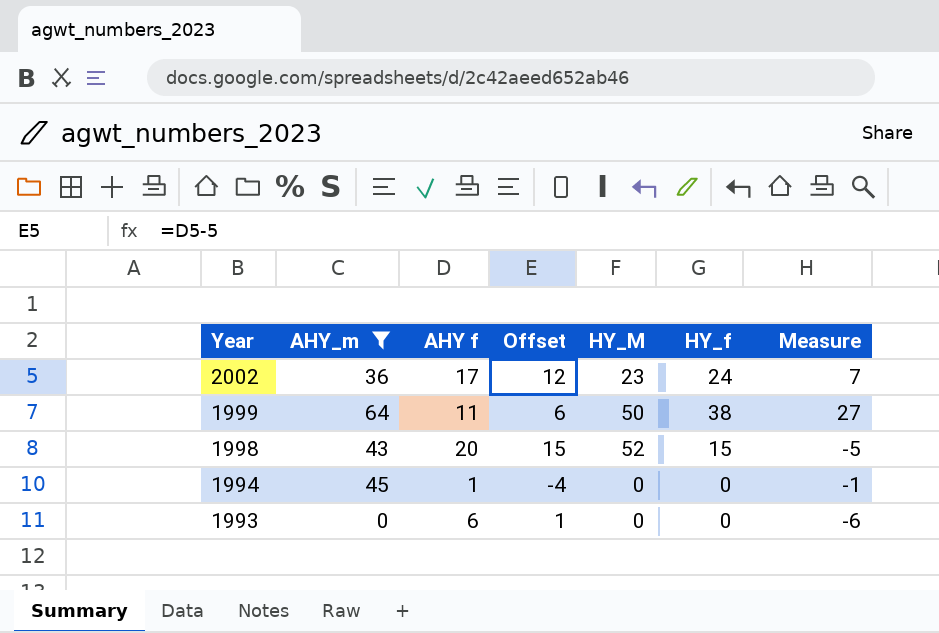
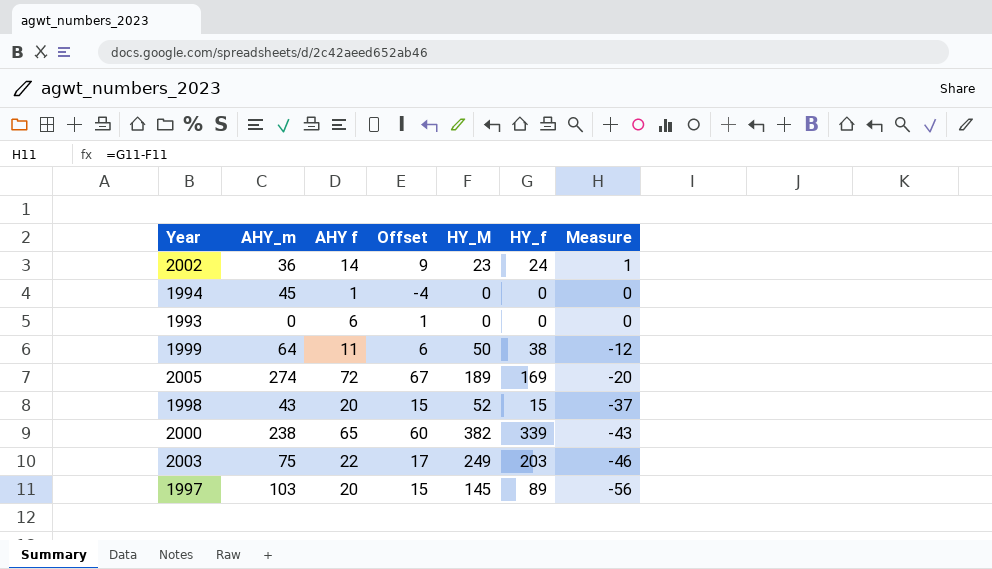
filter: AHY_m <= 64 -> none
row order: Year descending -> Measure descending
column Measure | formula: [HY_f] - [AHY f] -> [HY_f] - [HY_M]
2002 | AHY f: 17 -> 14
2002 | Offset: 12 -> 9

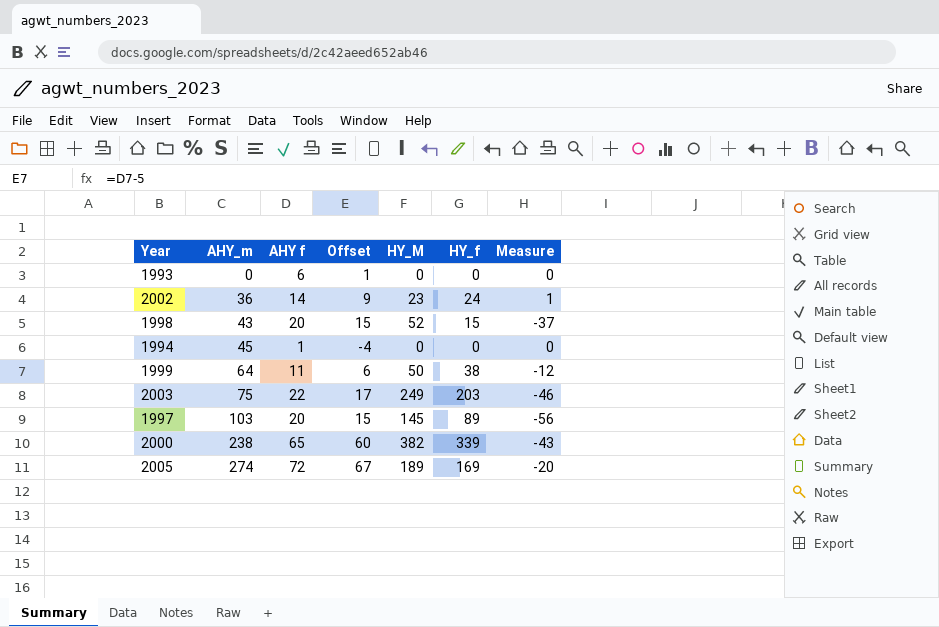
row order: Measure descending -> AHY_m ascending

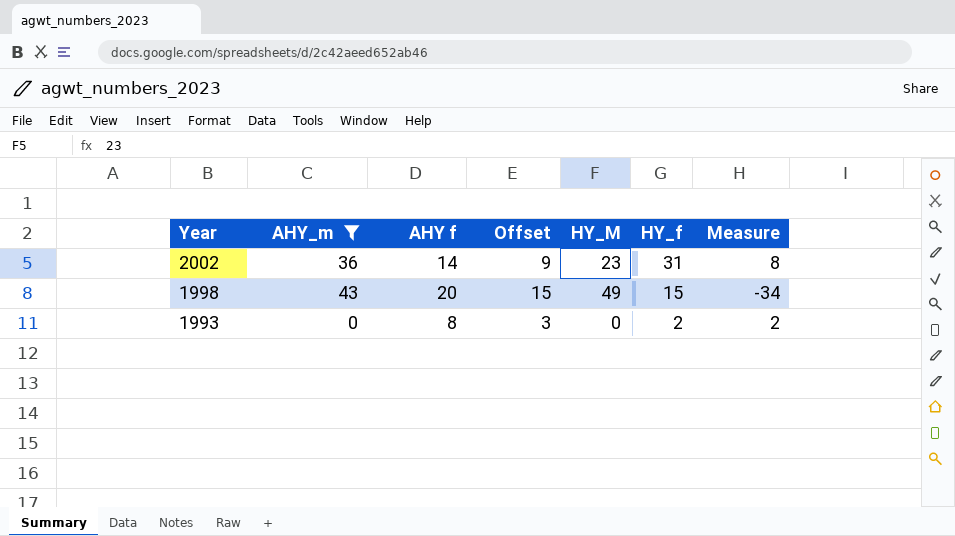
filter: none -> AHY_m <= 43
row order: AHY_m ascending -> Year descending
2002 | HY_f: 24 -> 31
2002 | Measure: 1 -> 8
1998 | HY_M: 52 -> 49
1998 | Measure: -37 -> -34
1993 | AHY f: 6 -> 8
1993 | Offset: 1 -> 3
1993 | HY_f: 0 -> 2
1993 | Measure: 0 -> 2

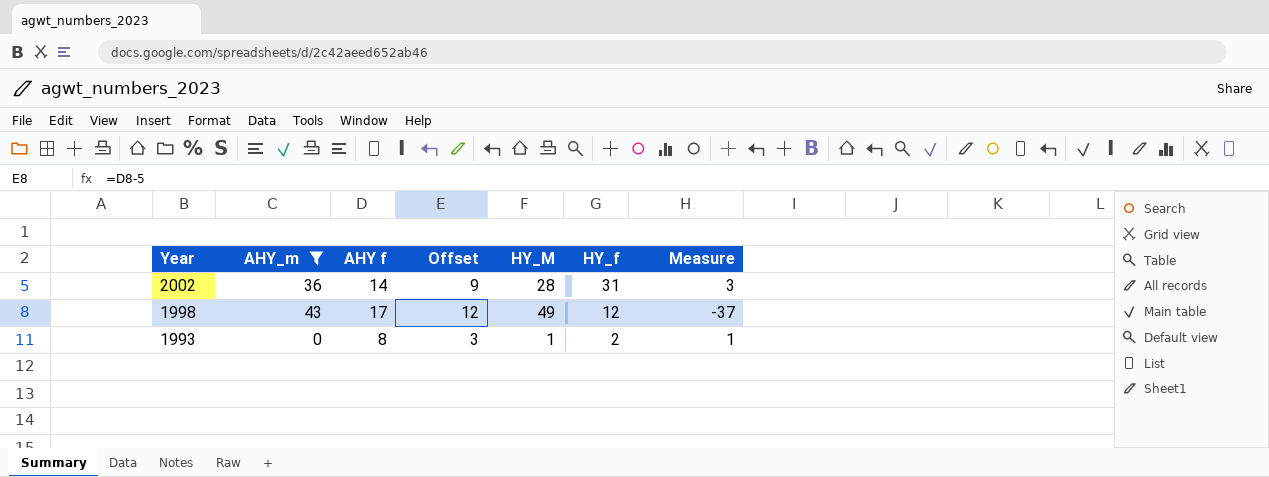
2002 | HY_M: 23 -> 28
2002 | Measure: 8 -> 3
1998 | AHY f: 20 -> 17
1998 | Offset: 15 -> 12
1998 | HY_f: 15 -> 12
1998 | Measure: -34 -> -37
1993 | HY_M: 0 -> 1
1993 | Measure: 2 -> 1

